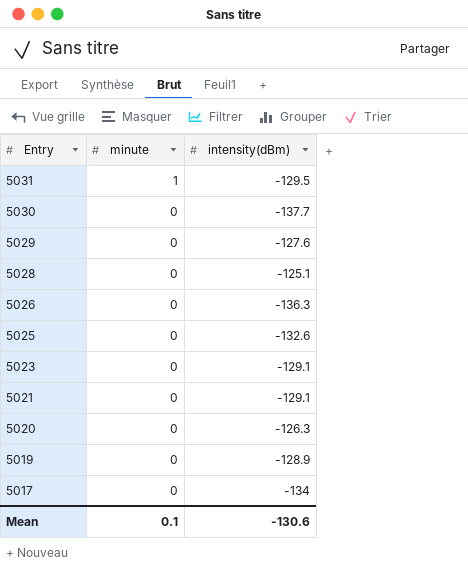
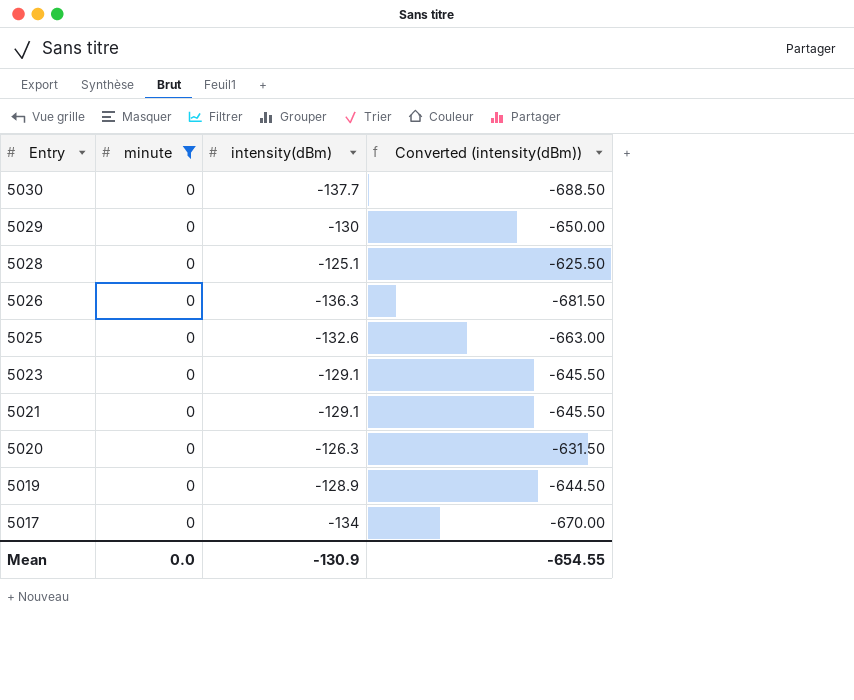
filter: none -> minute = 0
column Converted (intensity(dBm)) | formula: none -> [intensity(dBm)] * 5
5029 | intensity(dBm): -127.6 -> -130
Mean | minute: 0.1 -> 0.0
Mean | intensity(dBm): -130.6 -> -130.9

